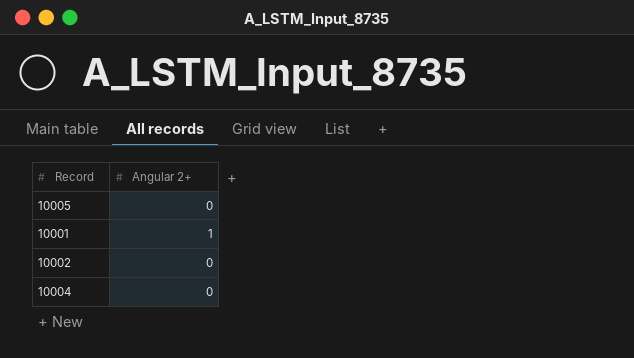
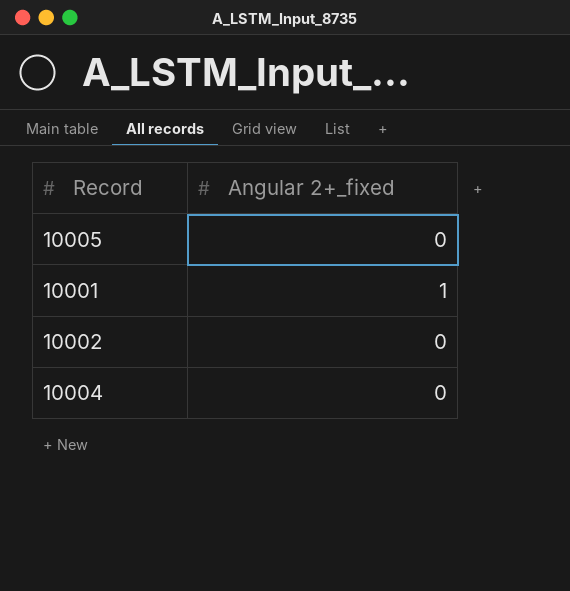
column name: Angular 2+ -> Angular 2+_fixed

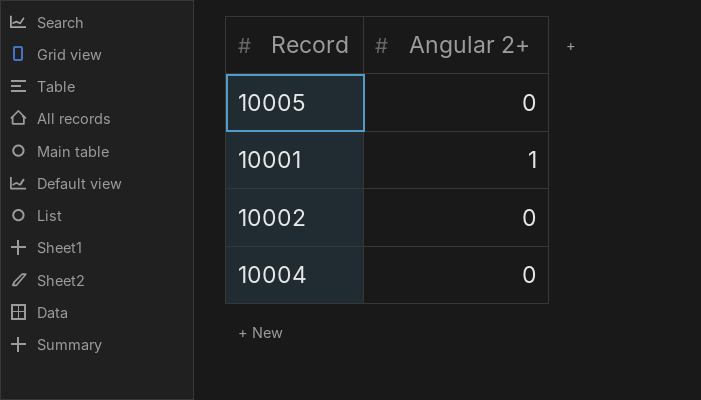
column name: Angular 2+_fixed -> Angular 2+

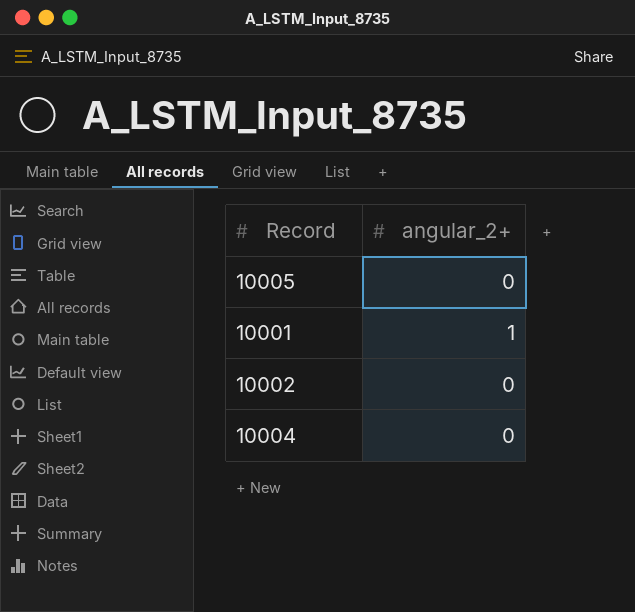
column name: Angular 2+ -> angular_2+

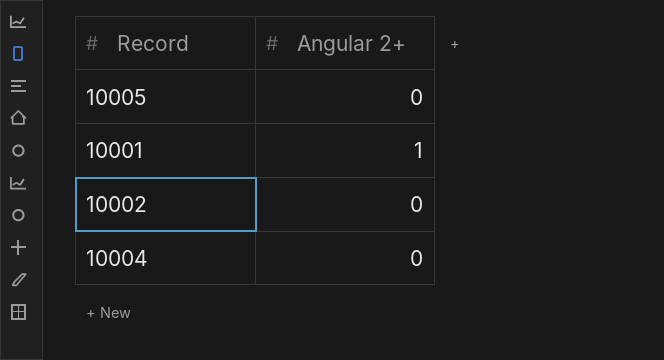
column name: angular_2+ -> Angular 2+

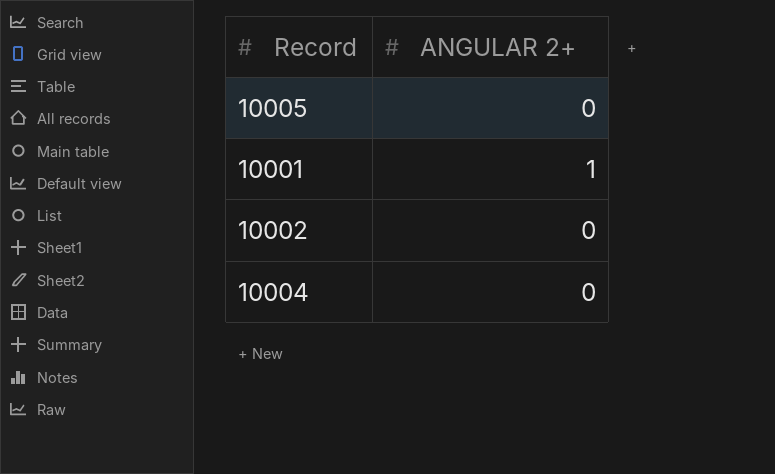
column name: Angular 2+ -> ANGULAR 2+

